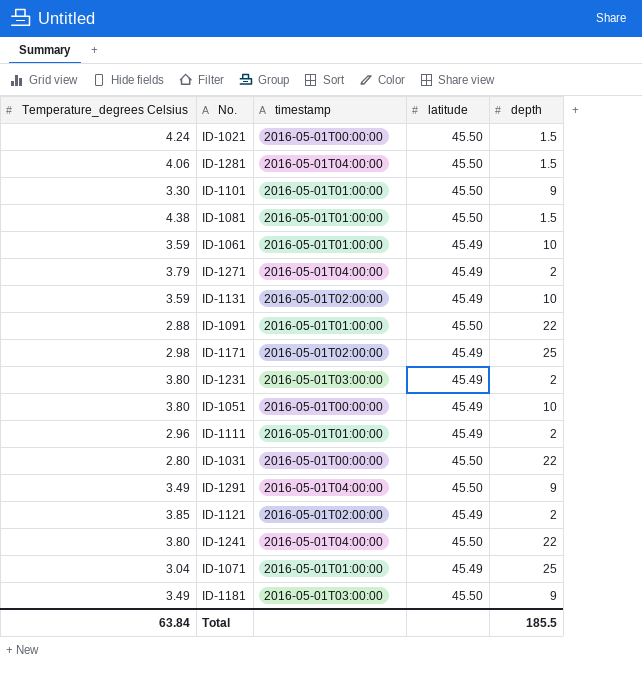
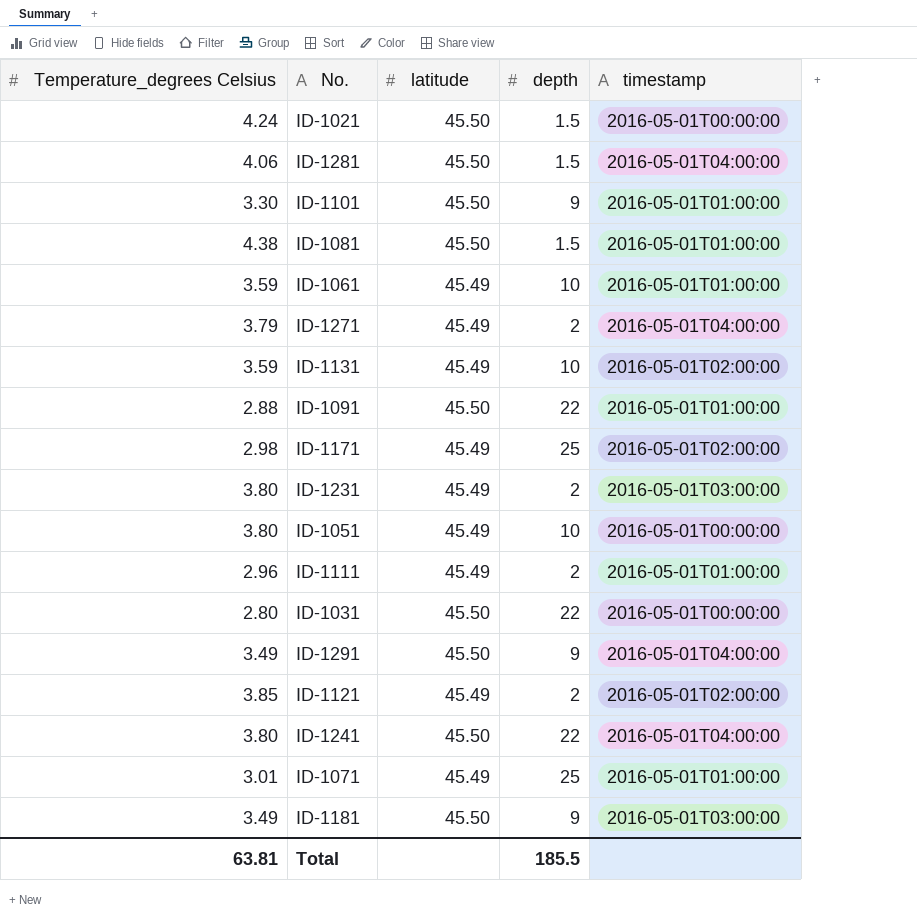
column timestamp | position: 3 -> 5
ID-1071 | Temperature_degrees Celsius: 3.04 -> 3.01
Total | Temperature_degrees Celsius: 63.84 -> 63.81

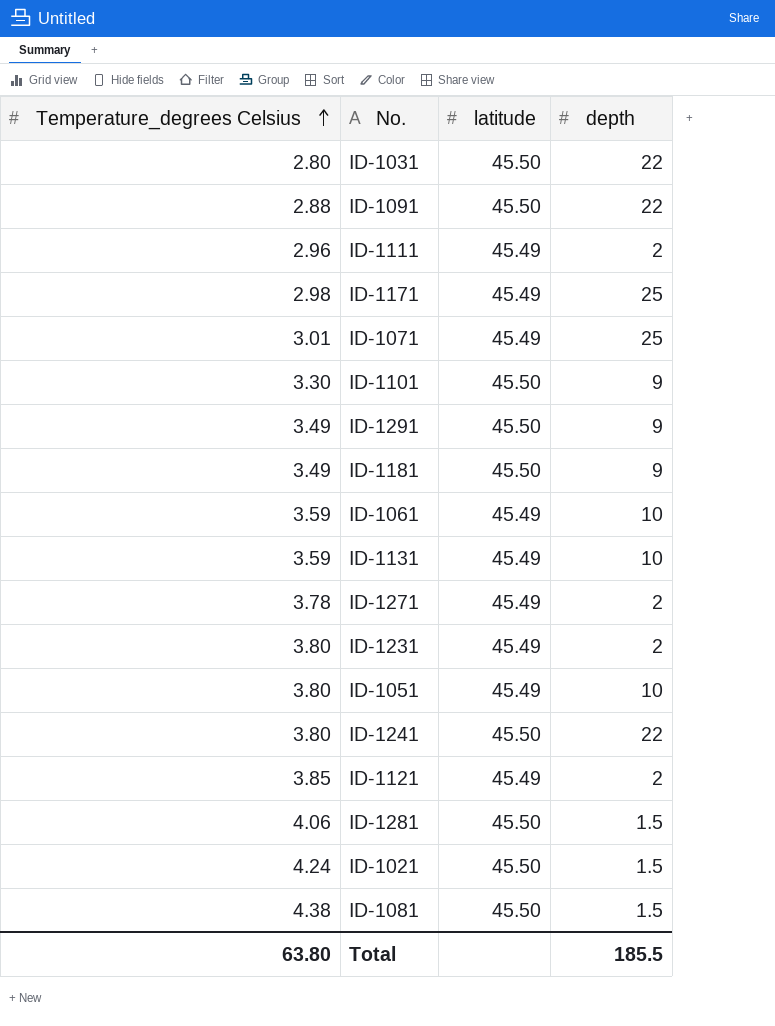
row order: none -> Temperature_degrees Celsius ascending
column timestamp | position: 5 -> none
ID-1271 | Temperature_degrees Celsius: 3.79 -> 3.78
Total | Temperature_degrees Celsius: 63.81 -> 63.80

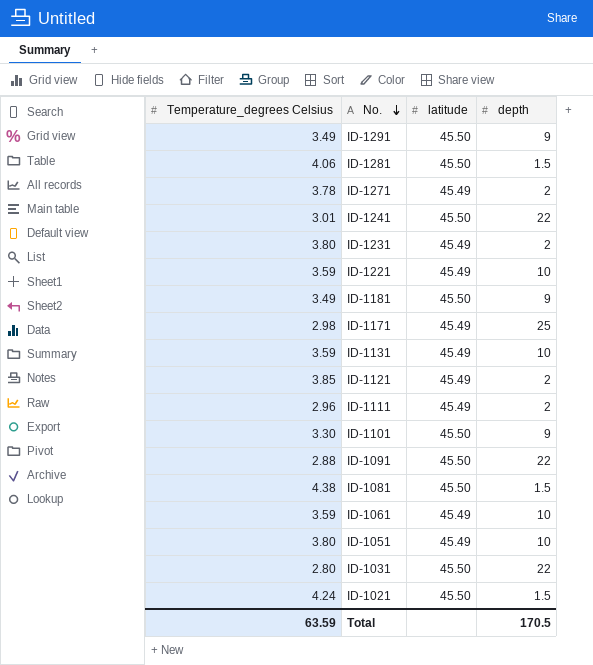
row order: Temperature_degrees Celsius ascending -> No. descending
row ID-1071: 3.01 | 45.49 | 25 -> none
ID-1241 | Temperature_degrees Celsius: 3.80 -> 3.01
row ID-1221: none -> 3.59 | 45.49 | 10
Total | Temperature_degrees Celsius: 63.80 -> 63.59
Total | depth: 185.5 -> 170.5

